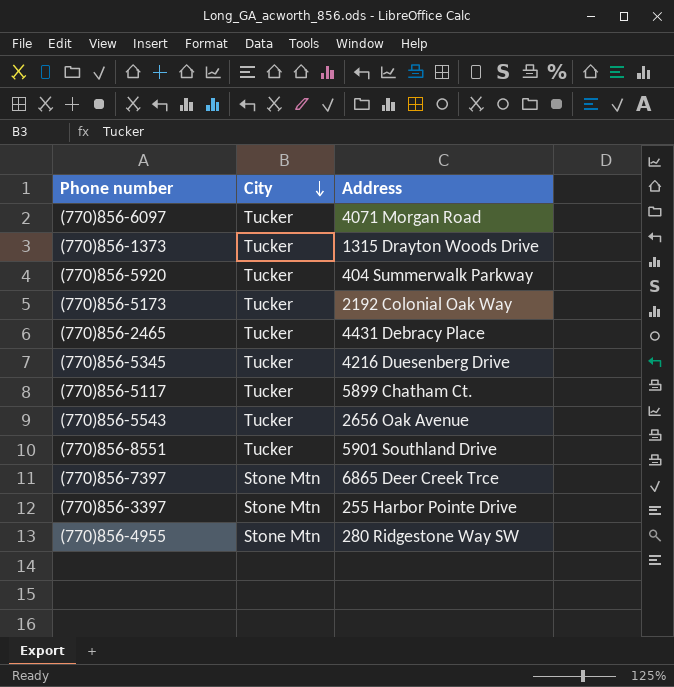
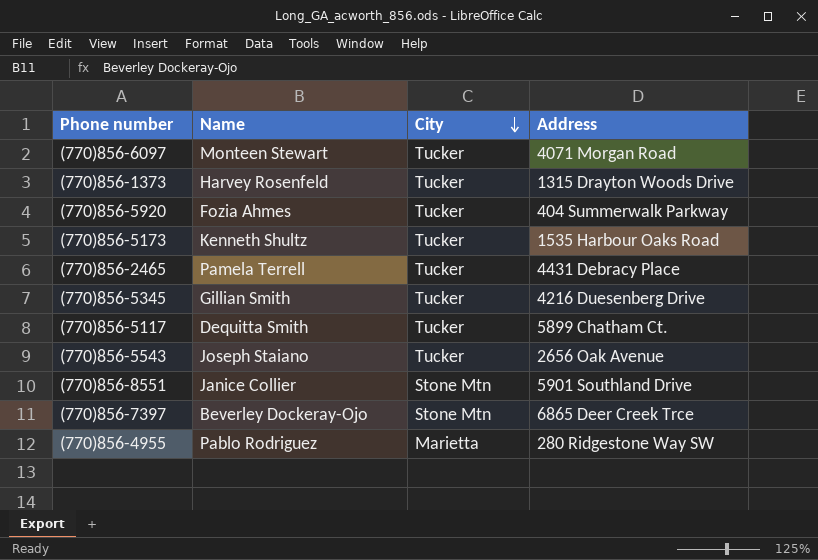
column Name | position: none -> 2
row (770)856-3397: Stone Mtn | 255 Harbor Pointe Drive -> none
(770)856-5173 | Address: 2192 Colonial Oak Way -> 1535 Harbour Oaks Road
(770)856-8551 | City: Tucker -> Stone Mtn
(770)856-4955 | City: Stone Mtn -> Marietta

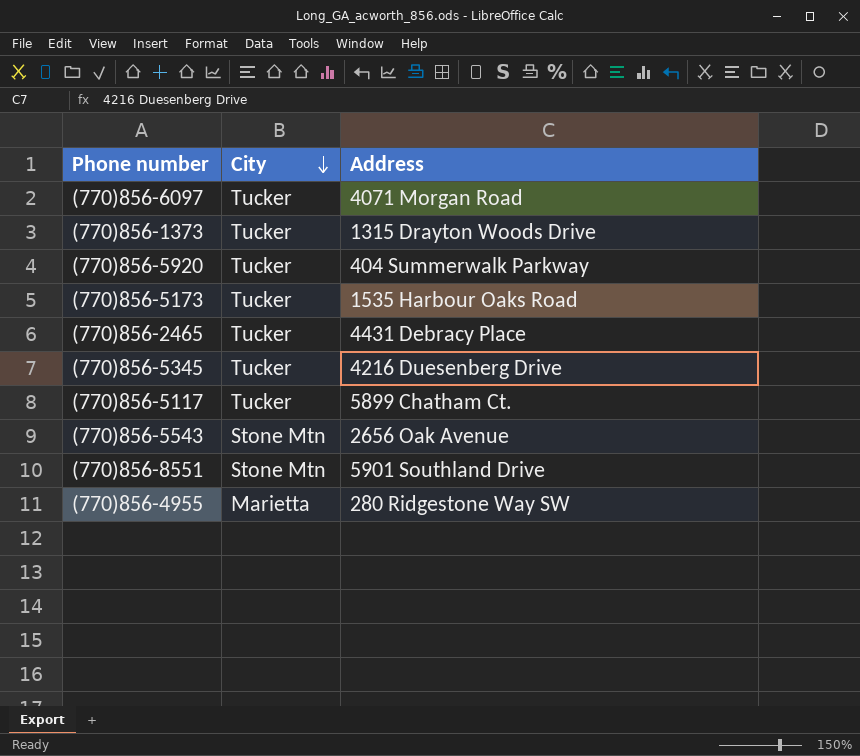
column Name | position: 2 -> none
row (770)856-7397: Beverley Dockeray-Ojo | Stone Mtn | 6865 Deer Creek Trce -> none
(770)856-5543 | City: Tucker -> Stone Mtn

